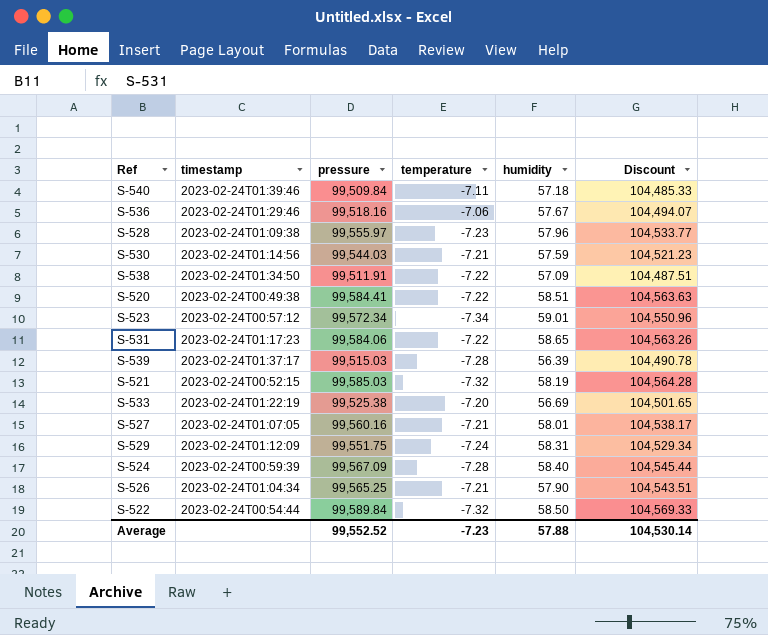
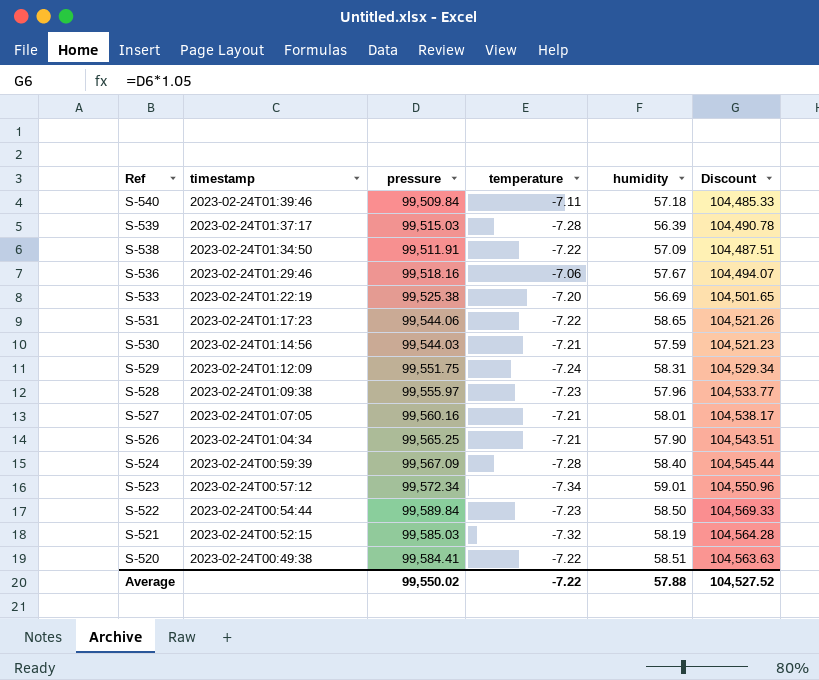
row order: none -> Ref descending
S-531 | pressure: 99,584.06 -> 99,544.06
S-531 | Discount: 104,563.26 -> 104,521.26
S-522 | temperature: -7.32 -> -7.23
Average | pressure: 99,552.52 -> 99,550.02
Average | temperature: -7.23 -> -7.22
Average | Discount: 104,530.14 -> 104,527.52

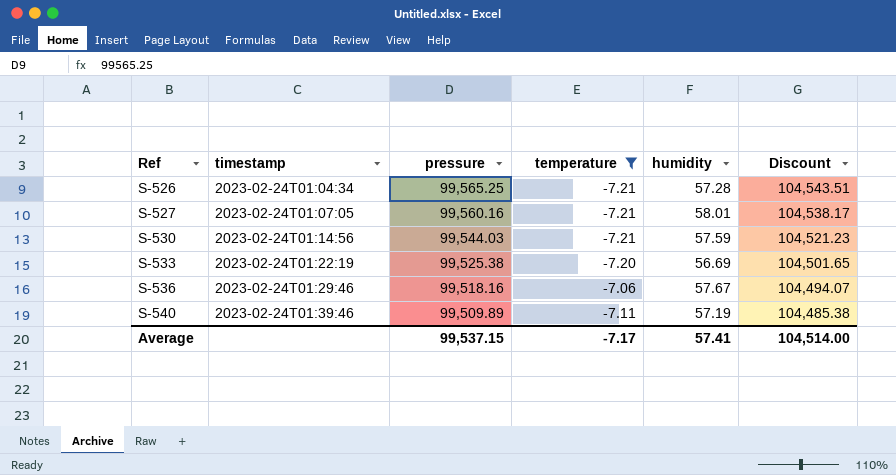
filter: none -> temperature >= -7.21
row order: Ref descending -> Ref ascending
S-526 | humidity: 57.90 -> 57.28
S-540 | pressure: 99,509.84 -> 99,509.89
S-540 | humidity: 57.18 -> 57.19
S-540 | Discount: 104,485.33 -> 104,485.38
Average | pressure: 99,550.02 -> 99,537.15
Average | temperature: -7.22 -> -7.17
Average | humidity: 57.88 -> 57.41
Average | Discount: 104,527.52 -> 104,514.00

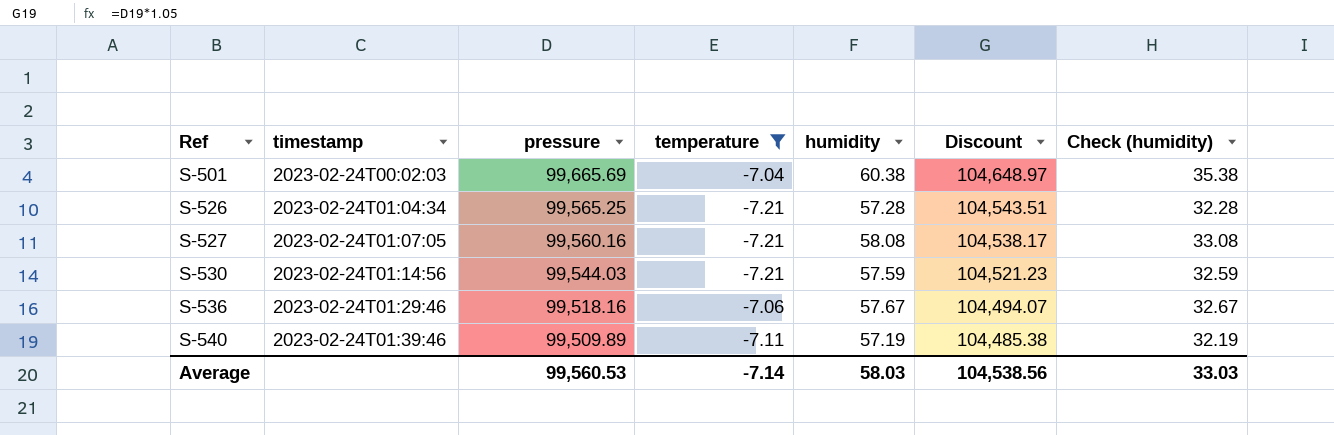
column Check (humidity) | formula: none -> [humidity] - 25
row S-533: 2023-02-24T01:22:19 | 99,525.38 | -7.20 | 56.69 | 104,501.65 -> none
row S-501: none -> 2023-02-24T00:02:03 | 99,665.69 | -7.04 | 60.38 | 104,648.97 | 35.38
S-527 | humidity: 58.01 -> 58.08
Average | pressure: 99,537.15 -> 99,560.53
Average | temperature: -7.17 -> -7.14
Average | humidity: 57.41 -> 58.03
Average | Discount: 104,514.00 -> 104,538.56

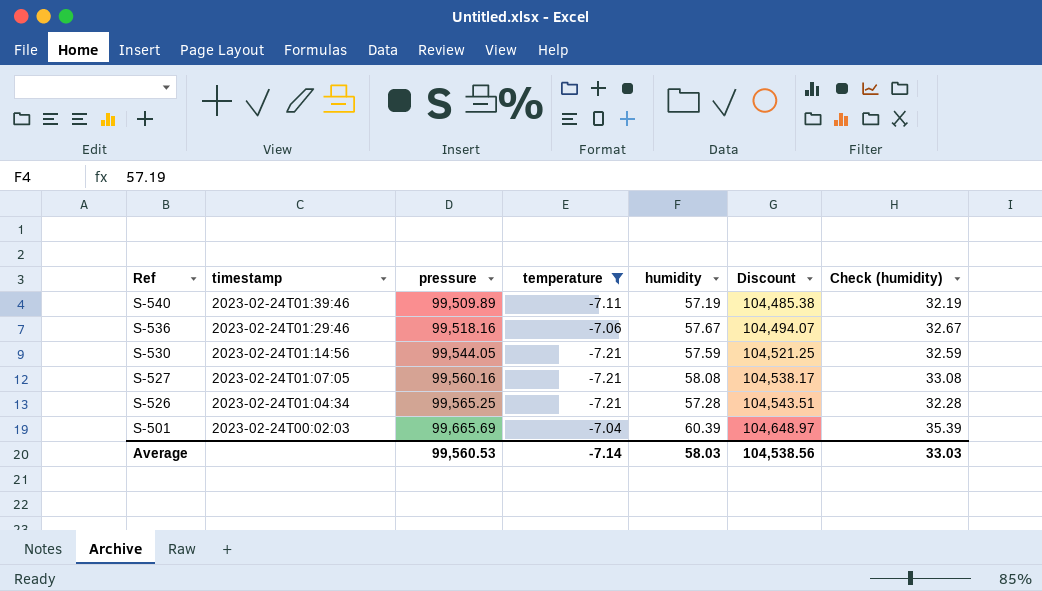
row order: Ref ascending -> Ref descending
S-530 | pressure: 99,544.03 -> 99,544.05
S-530 | Discount: 104,521.23 -> 104,521.25
S-501 | humidity: 60.38 -> 60.39
S-501 | Check (humidity): 35.38 -> 35.39

